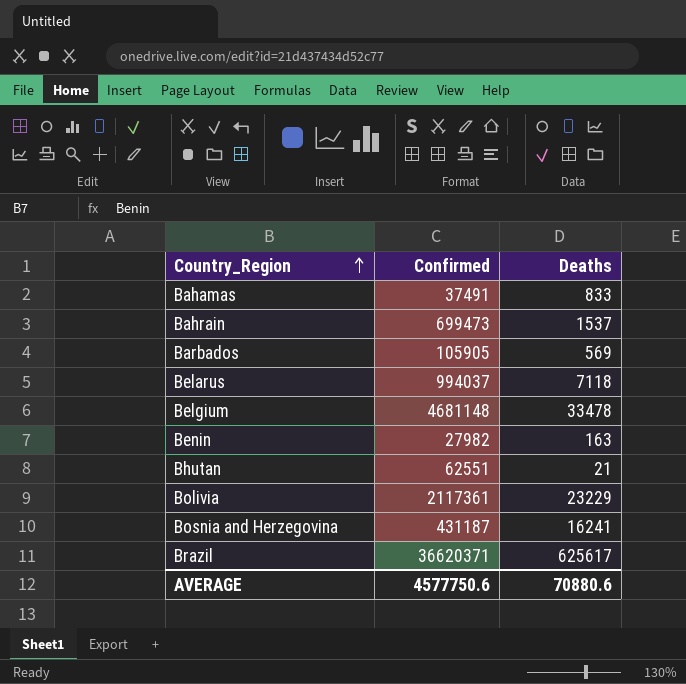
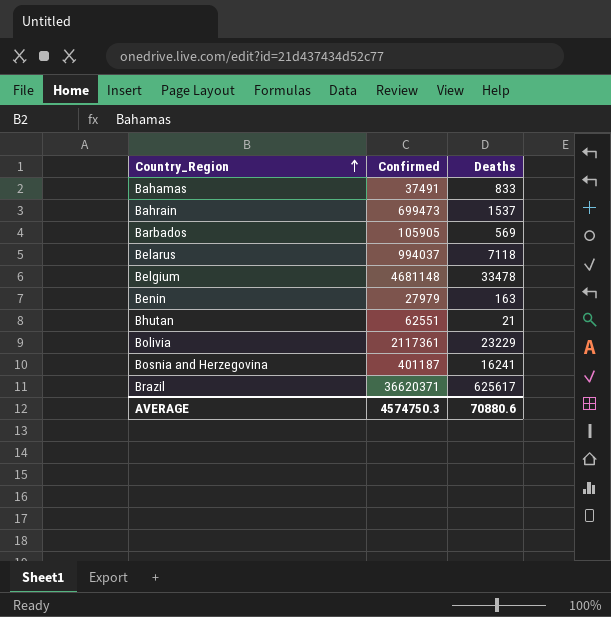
Benin | Confirmed: 27982 -> 27979
Bosnia and Herzegovina | Confirmed: 431187 -> 401187
AVERAGE | Confirmed: 4577750.6 -> 4574750.3

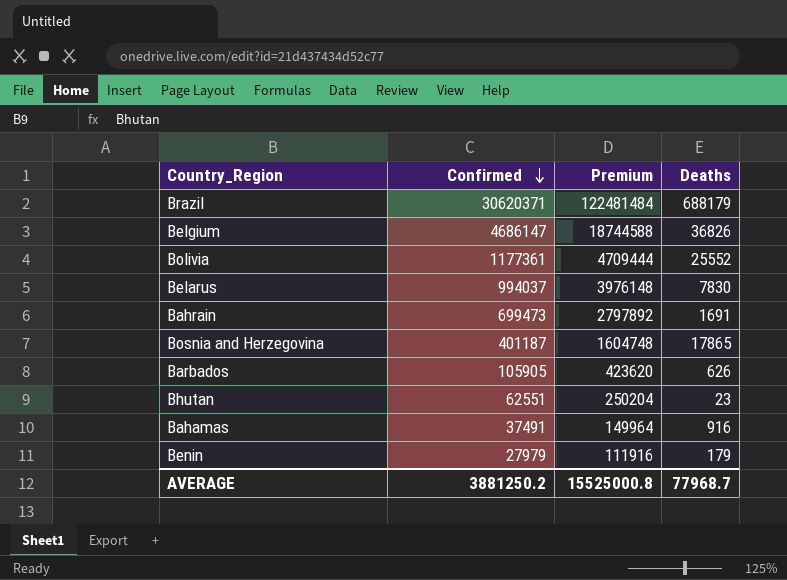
row order: Country_Region ascending -> Confirmed descending
column Premium | formula: none -> [Confirmed] * 4
Brazil | Confirmed: 36620371 -> 30620371
Brazil | Deaths: 625617 -> 688179
Belgium | Confirmed: 4681148 -> 4686147
Belgium | Deaths: 33478 -> 36826
Bolivia | Confirmed: 2117361 -> 1177361
Bolivia | Deaths: 23229 -> 25552
Belarus | Deaths: 7118 -> 7830
Bahrain | Deaths: 1537 -> 1691
Bosnia and Herzegovina | Deaths: 16241 -> 17865
Barbados | Deaths: 569 -> 626
Bhutan | Deaths: 21 -> 23
Bahamas | Deaths: 833 -> 916
Benin | Deaths: 163 -> 179
AVERAGE | Confirmed: 4574750.3 -> 3881250.2
AVERAGE | Deaths: 70880.6 -> 77968.7

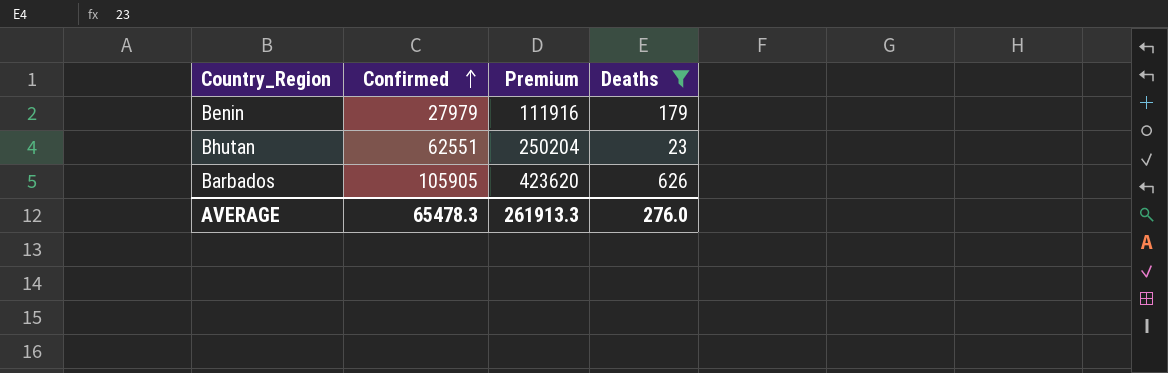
filter: none -> Deaths <= 626
row order: Confirmed descending -> Confirmed ascending
AVERAGE | Confirmed: 3881250.2 -> 65478.3
AVERAGE | Premium: 15525000.8 -> 261913.3
AVERAGE | Deaths: 77968.7 -> 276.0

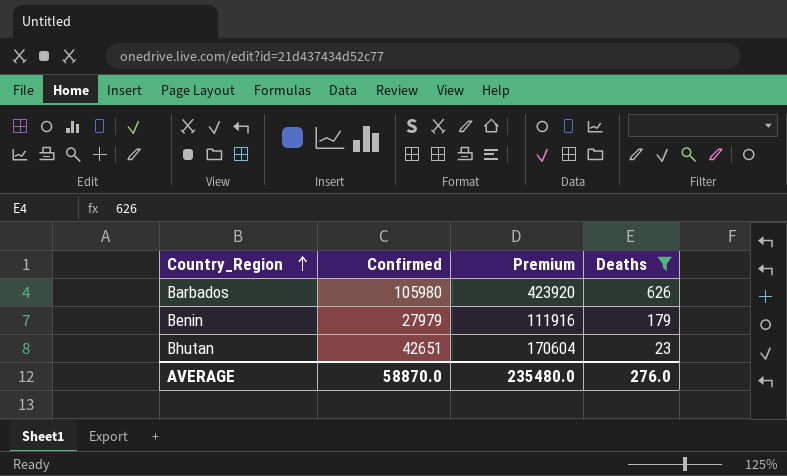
row order: Confirmed ascending -> Country_Region ascending
Barbados | Confirmed: 105905 -> 105980
Barbados | Premium: 423620 -> 423920
Bhutan | Confirmed: 62551 -> 42651
Bhutan | Premium: 250204 -> 170604
AVERAGE | Confirmed: 65478.3 -> 58870.0
AVERAGE | Premium: 261913.3 -> 235480.0

